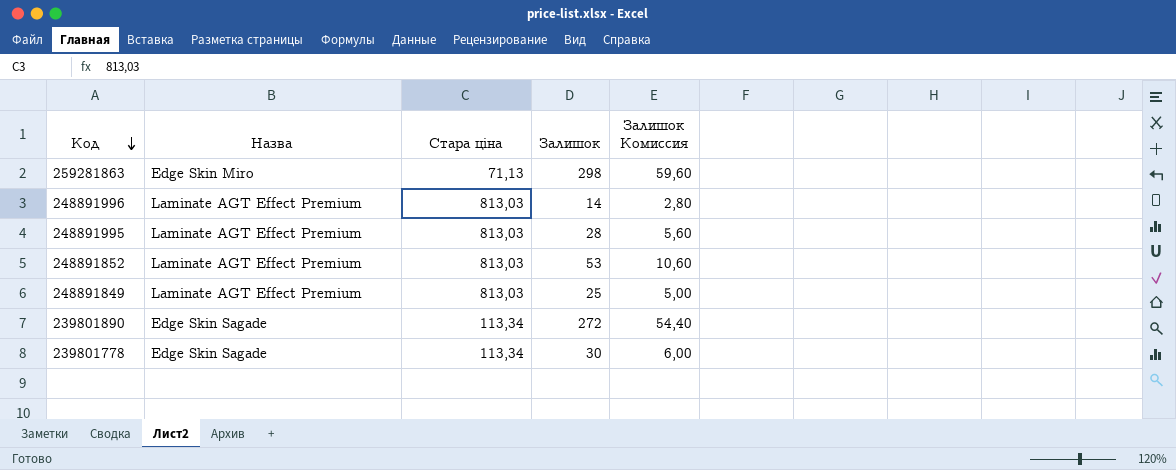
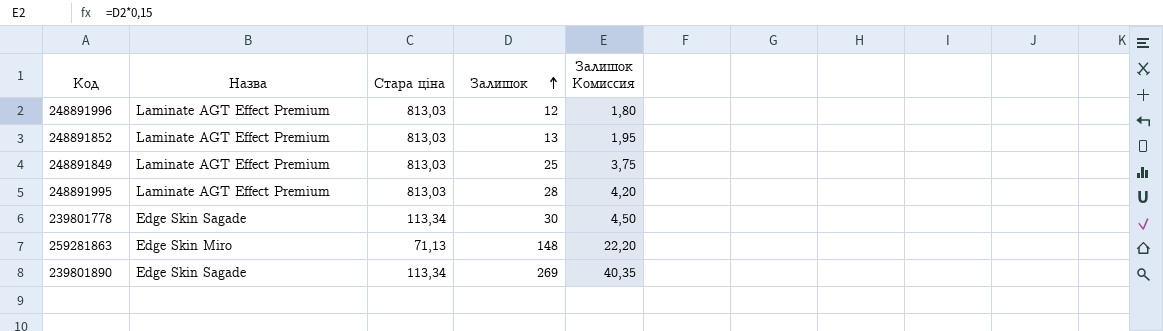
row order: Код descending -> Залишок ascending
column Залишок Комиссия | formula: [Залишок] * 0,2 -> [Залишок] * 0,15
248891996 | Залишок: 14 -> 12
248891852 | Залишок: 53 -> 13
259281863 | Залишок: 298 -> 148
239801890 | Залишок: 272 -> 269

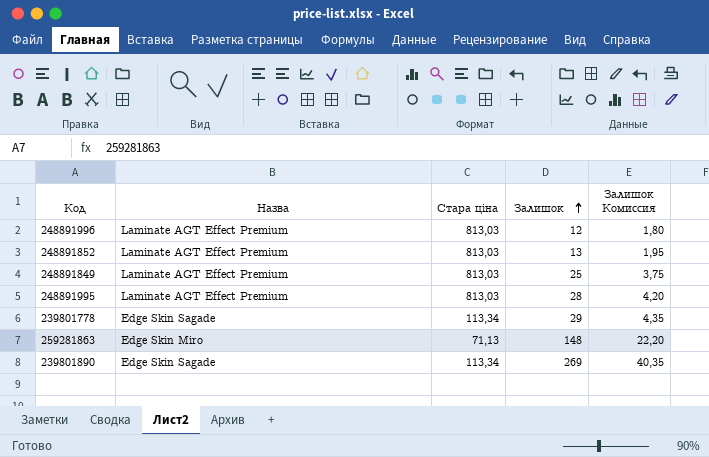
239801778 | Залишок: 30 -> 29
239801778 | Залишок Комиссия: 4,50 -> 4,35

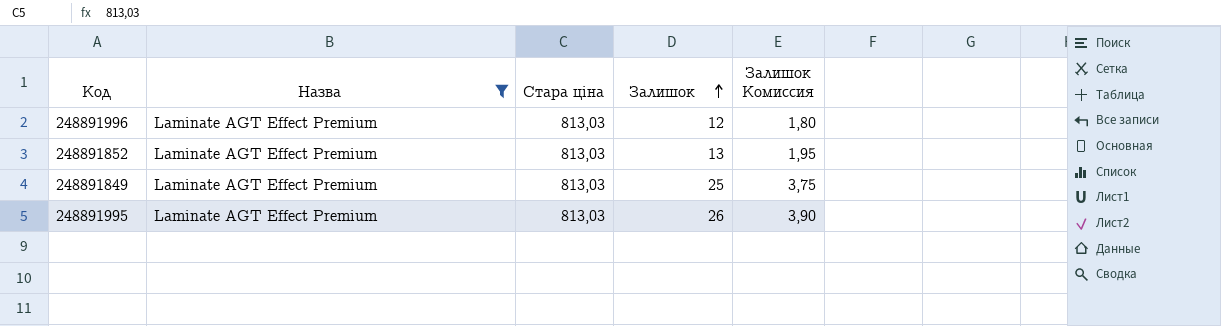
filter: none -> Назва = Laminate AGT Effect Premium
248891995 | Залишок: 28 -> 26
248891995 | Залишок Комиссия: 4,20 -> 3,90

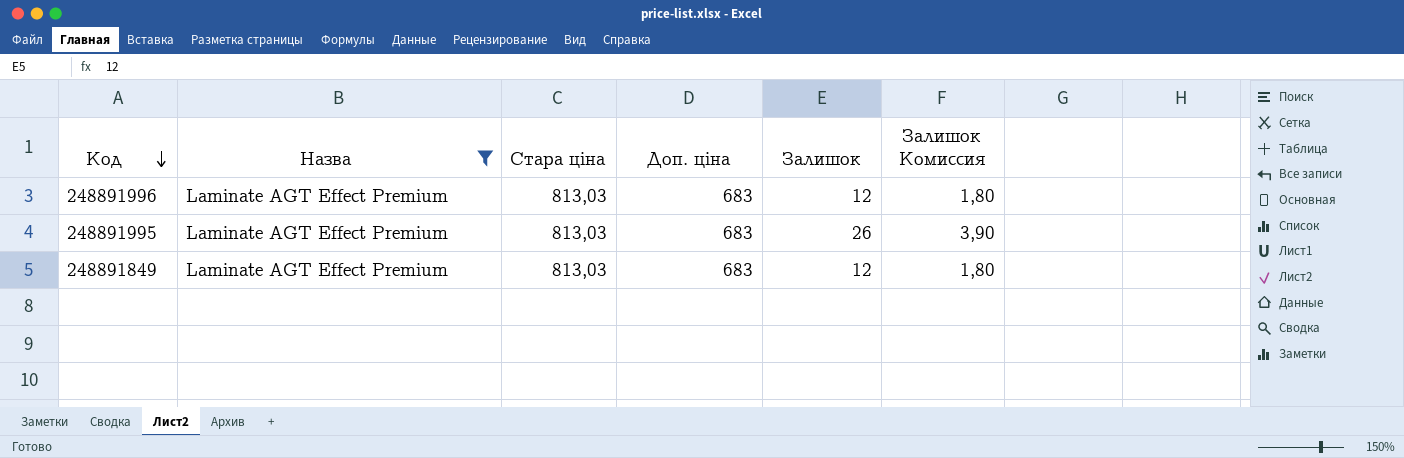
row order: Залишок ascending -> Код descending
column Доп. ціна | position: none -> 4
row 248891852: Laminate AGT Effect Premium | 813,03 | 13 | 1,95 -> none
248891849 | Залишок: 25 -> 12
248891849 | Залишок Комиссия: 3,75 -> 1,80

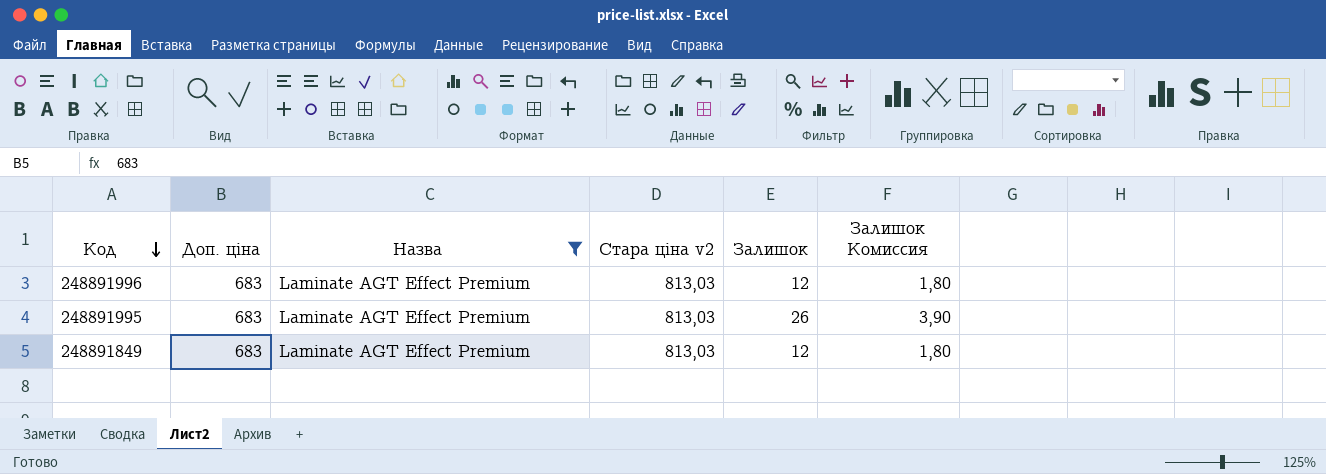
column Доп. ціна | position: 4 -> 2
column name: Стара ціна -> Стара ціна v2

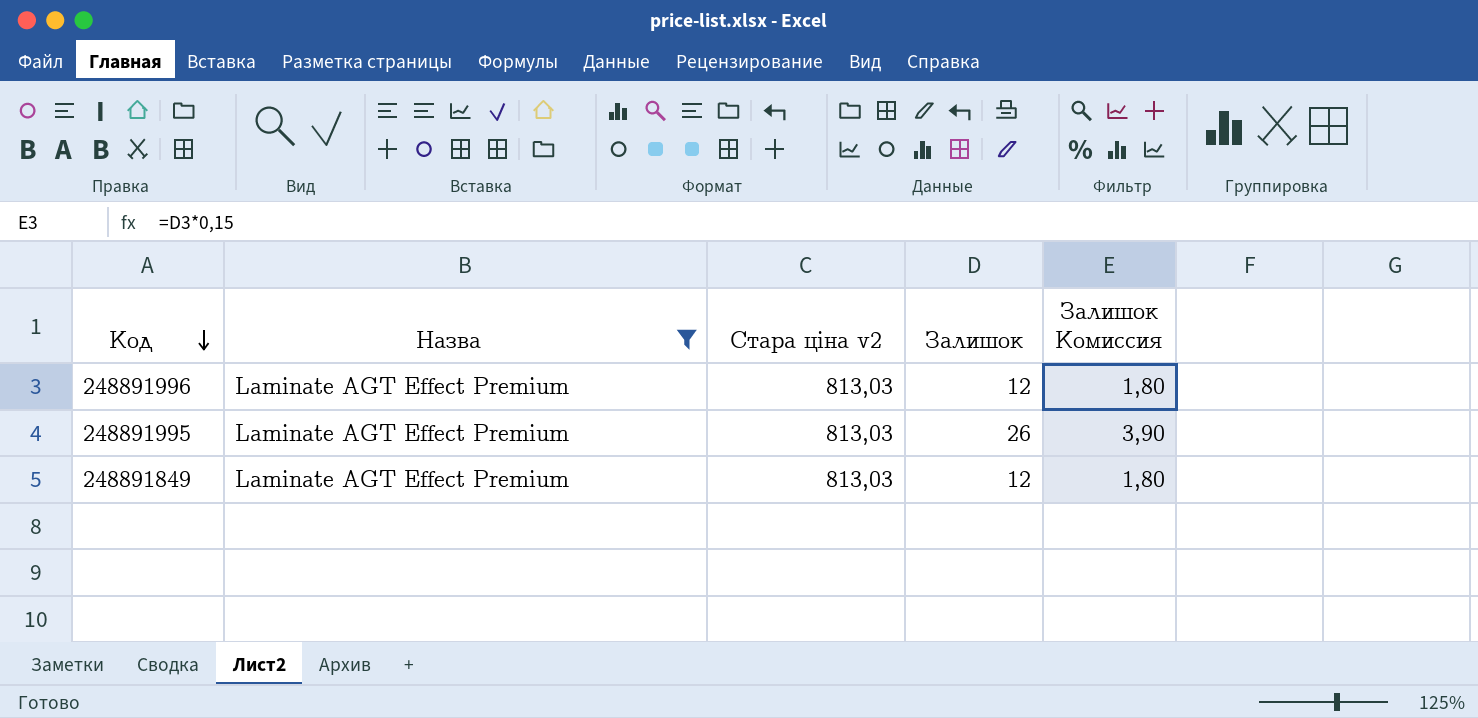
column Доп. ціна | position: 2 -> none

